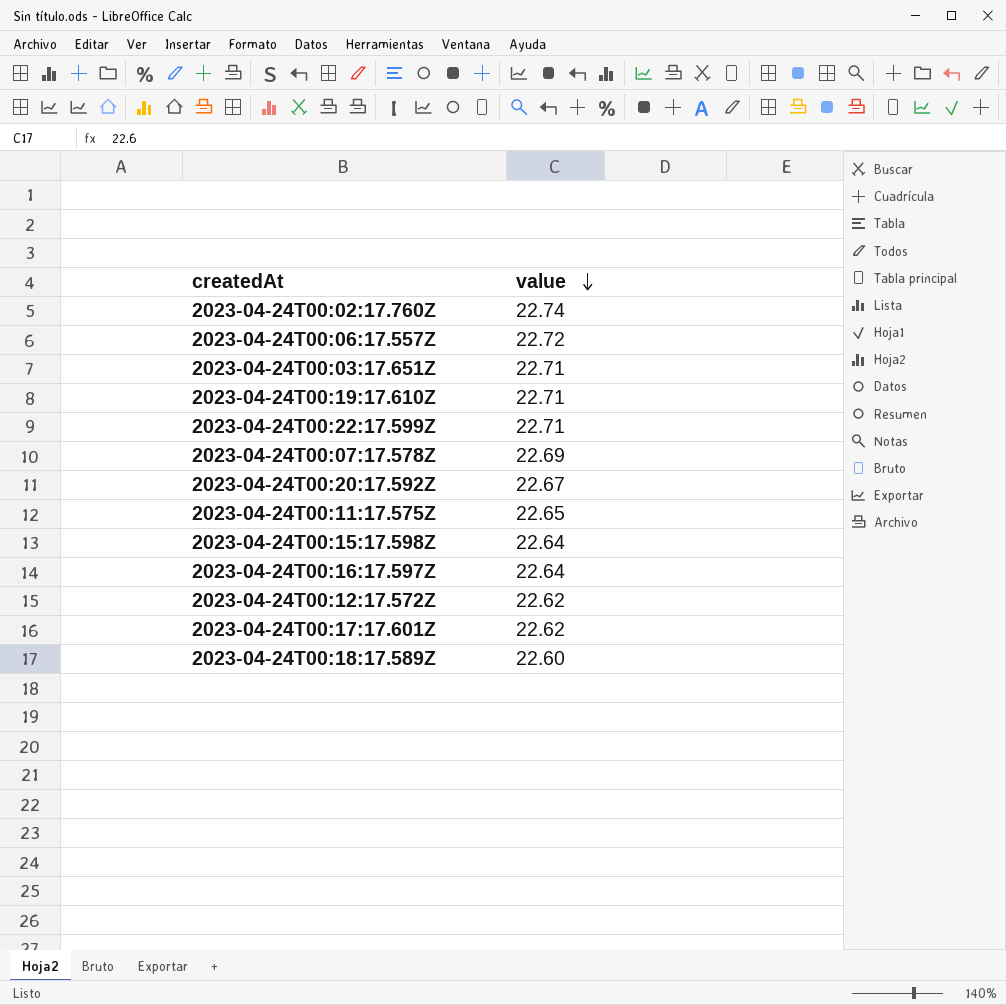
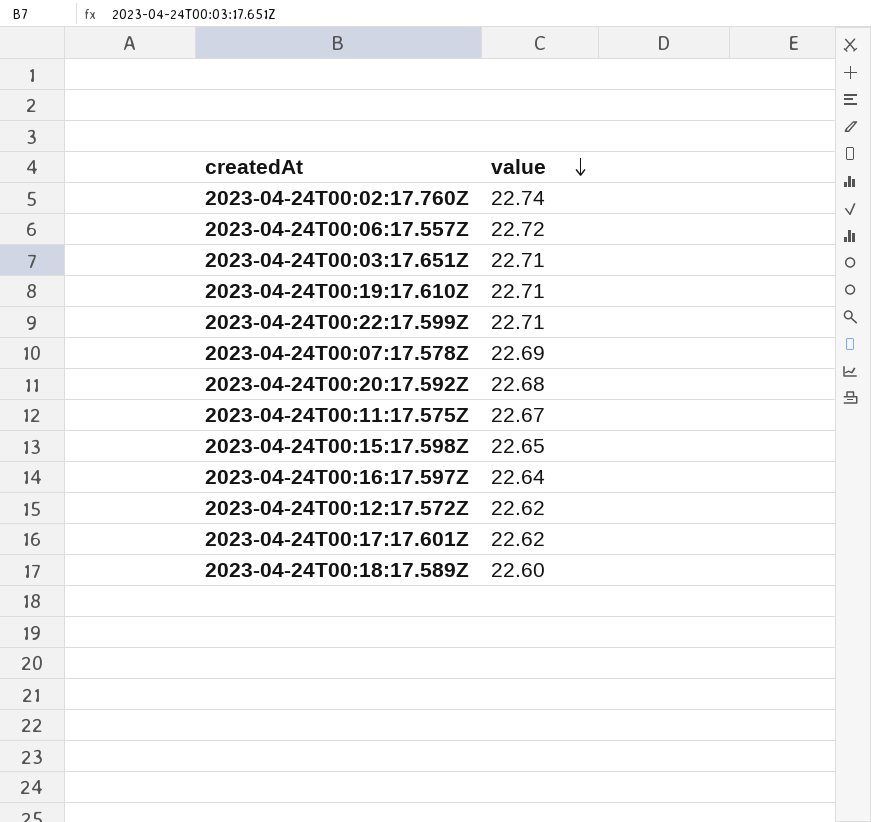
2023-04-24T00:20:17.592Z | value: 22.67 -> 22.68
2023-04-24T00:11:17.575Z | value: 22.65 -> 22.67
2023-04-24T00:15:17.598Z | value: 22.64 -> 22.65

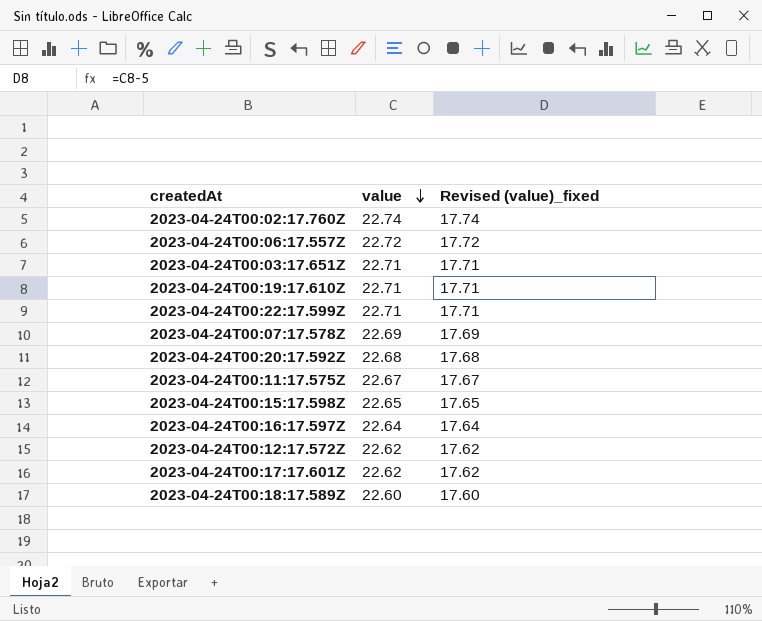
column Revised (value)_fixed | formula: none -> [value] - 5

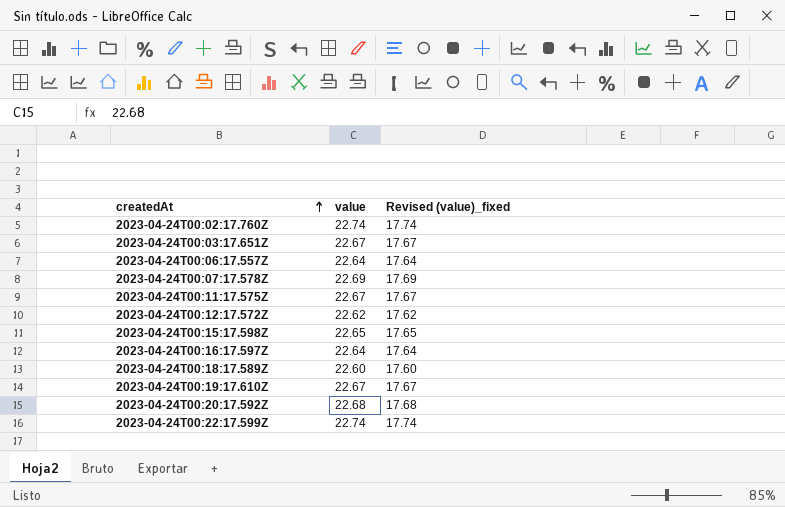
row order: value descending -> createdAt ascending
row 2023-04-24T00:17:17.601Z: 22.62 | 17.62 -> none
2023-04-24T00:03:17.651Z | value: 22.71 -> 22.67
2023-04-24T00:03:17.651Z | Revised (value)_fixed: 17.71 -> 17.67
2023-04-24T00:06:17.557Z | value: 22.72 -> 22.64
2023-04-24T00:06:17.557Z | Revised (value)_fixed: 17.72 -> 17.64
2023-04-24T00:19:17.610Z | value: 22.71 -> 22.67
2023-04-24T00:19:17.610Z | Revised (value)_fixed: 17.71 -> 17.67
2023-04-24T00:22:17.599Z | value: 22.71 -> 22.74
2023-04-24T00:22:17.599Z | Revised (value)_fixed: 17.71 -> 17.74

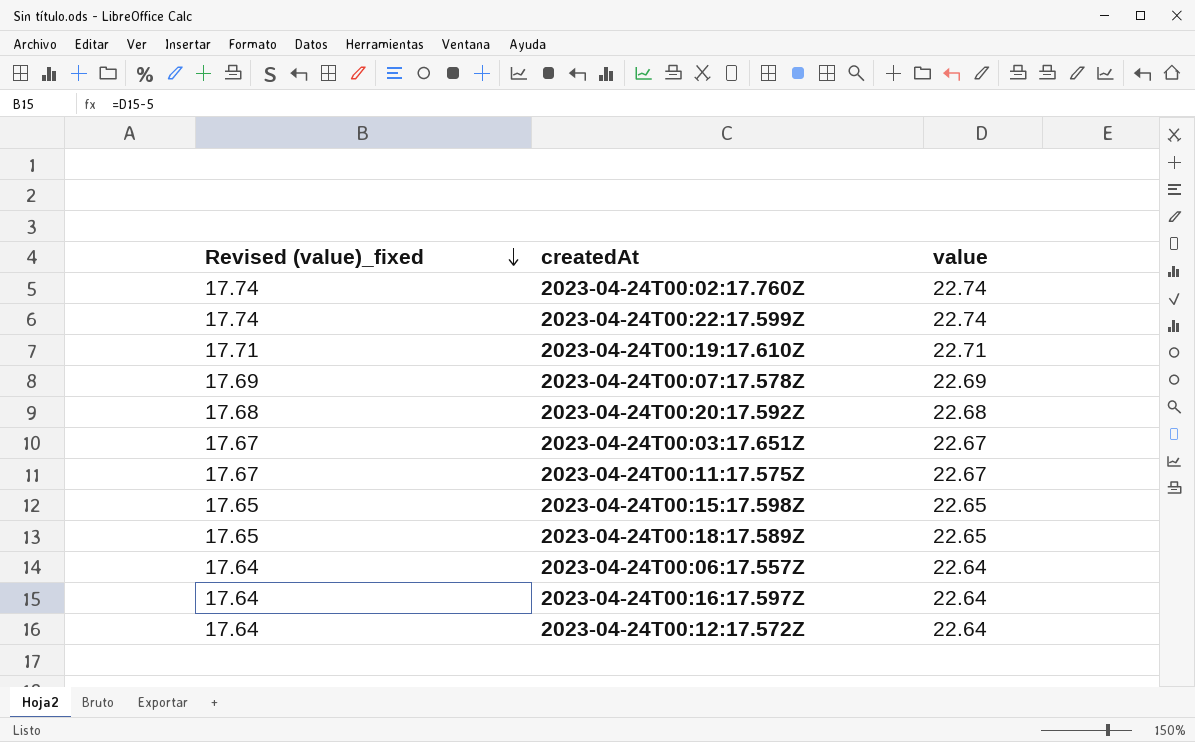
row order: createdAt ascending -> Revised (value)_fixed descending
column Revised (value)_fixed | position: 3 -> 1
2023-04-24T00:19:17.610Z | Revised (value)_fixed: 17.67 -> 17.71
2023-04-24T00:19:17.610Z | value: 22.67 -> 22.71
2023-04-24T00:18:17.589Z | Revised (value)_fixed: 17.60 -> 17.65
2023-04-24T00:18:17.589Z | value: 22.60 -> 22.65
2023-04-24T00:12:17.572Z | Revised (value)_fixed: 17.62 -> 17.64
2023-04-24T00:12:17.572Z | value: 22.62 -> 22.64

